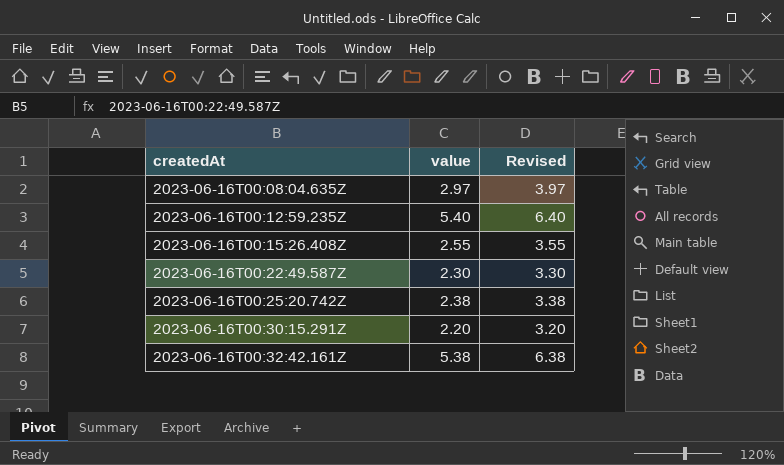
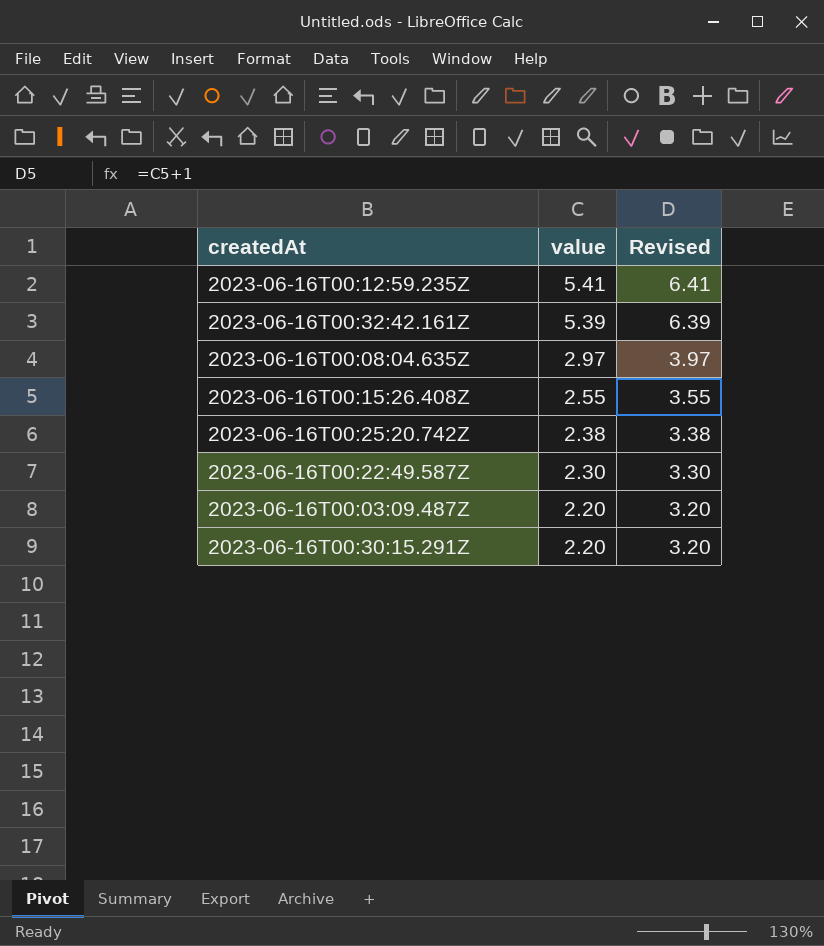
row order: createdAt ascending -> value descending
2023-06-16T00:12:59.235Z | value: 5.40 -> 5.41
2023-06-16T00:12:59.235Z | Revised: 6.40 -> 6.41
2023-06-16T00:32:42.161Z | value: 5.38 -> 5.39
2023-06-16T00:32:42.161Z | Revised: 6.38 -> 6.39
row 2023-06-16T00:03:09.487Z: none -> 2.20 | 3.20

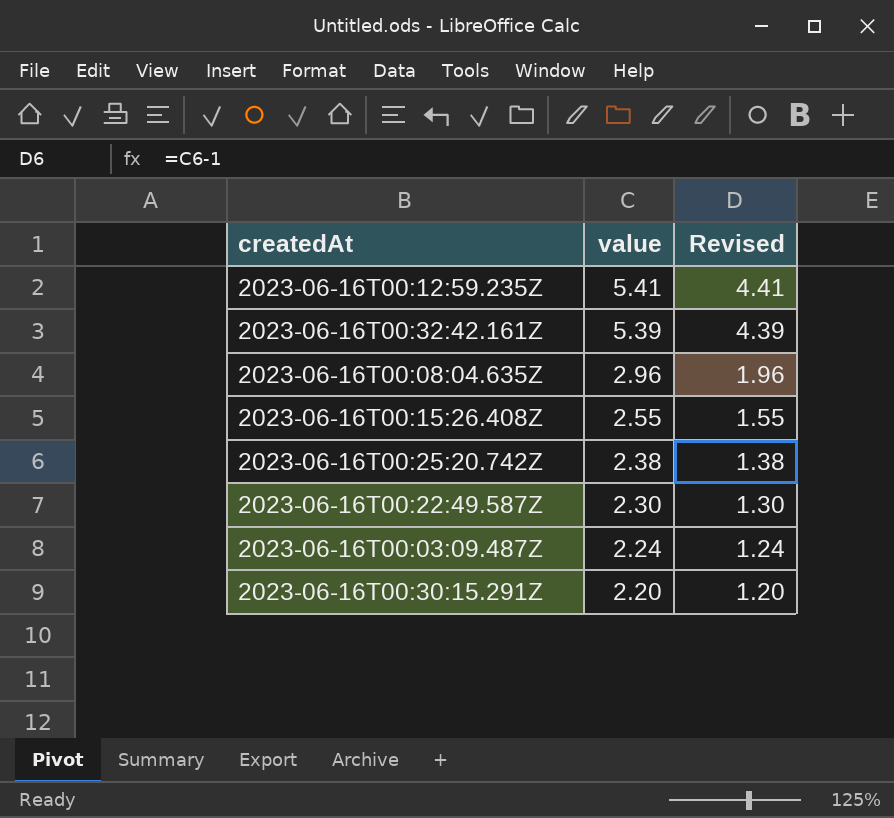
column Revised | formula: [value] + 1 -> [value] - 1
2023-06-16T00:08:04.635Z | value: 2.97 -> 2.96
2023-06-16T00:03:09.487Z | value: 2.20 -> 2.24

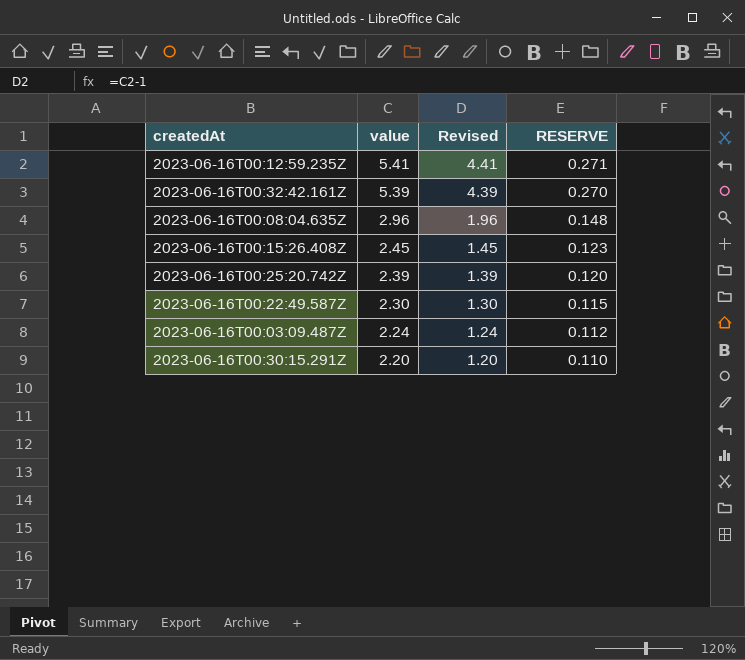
column RESERVE | formula: none -> [value] * 0.05
2023-06-16T00:15:26.408Z | value: 2.55 -> 2.45
2023-06-16T00:15:26.408Z | Revised: 1.55 -> 1.45
2023-06-16T00:25:20.742Z | value: 2.38 -> 2.39
2023-06-16T00:25:20.742Z | Revised: 1.38 -> 1.39

